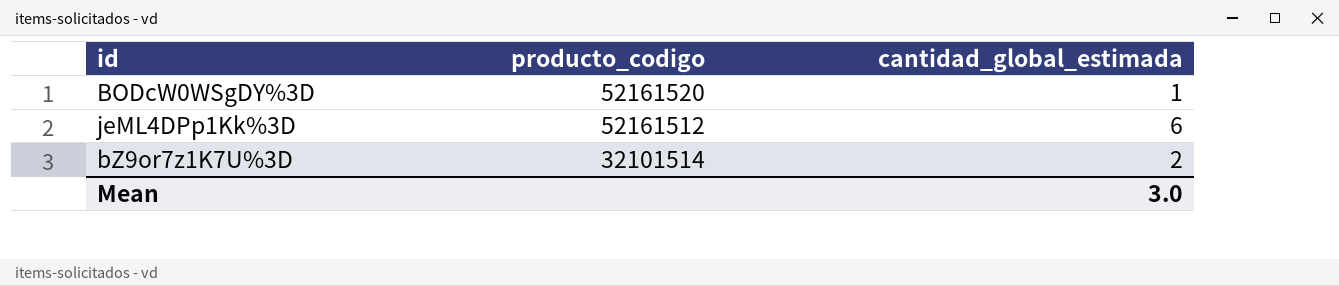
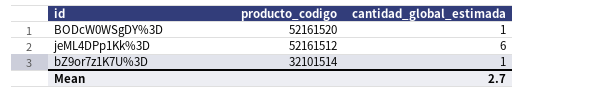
bZ9or7z1K7U%3D | cantidad_global_estimada: 2 -> 1
Mean | cantidad_global_estimada: 3.0 -> 2.7

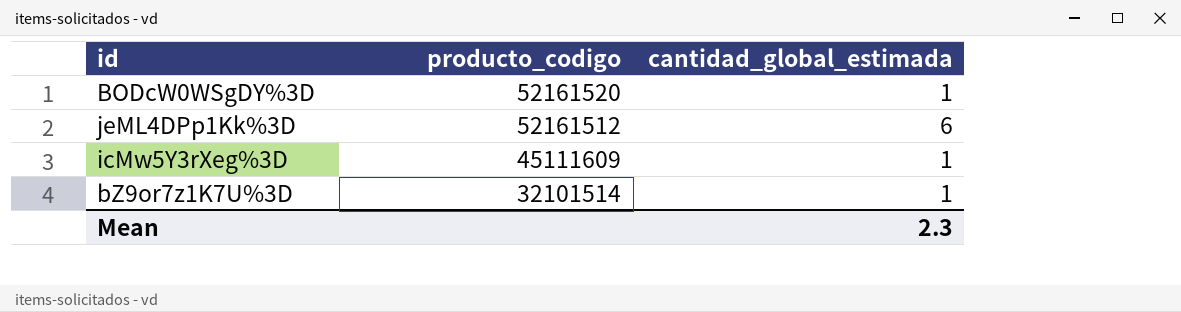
row icMw5Y3rXeg%3D: none -> 45111609 | 1
Mean | cantidad_global_estimada: 2.7 -> 2.3

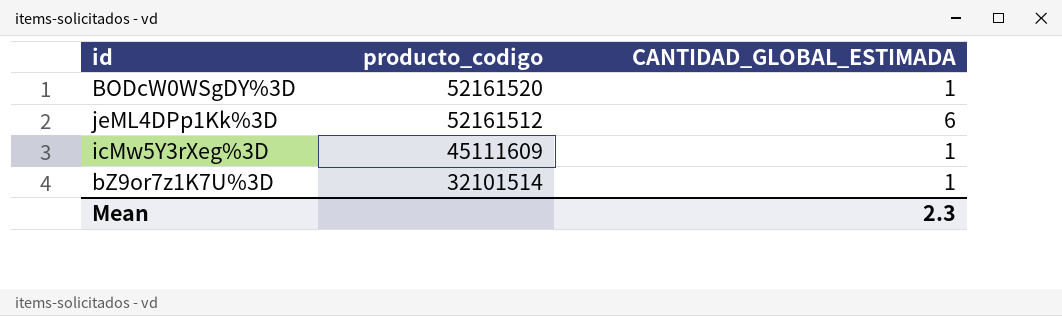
column name: cantidad_global_estimada -> CANTIDAD_GLOBAL_ESTIMADA

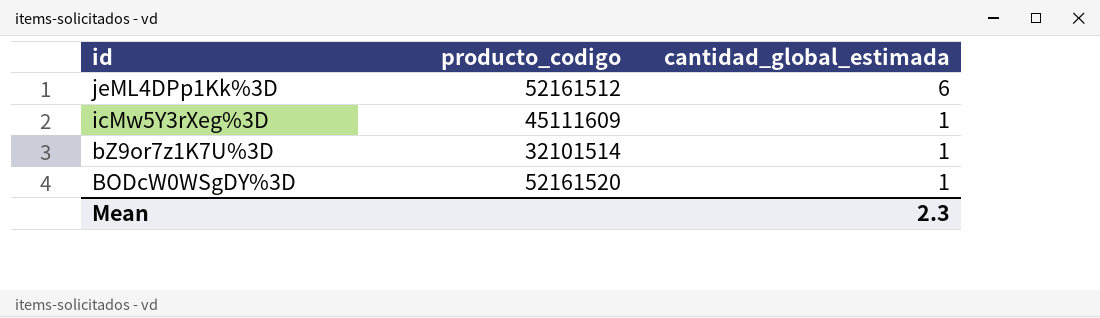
row order: producto_codigo descending -> id descending
column name: CANTIDAD_GLOBAL_ESTIMADA -> cantidad_global_estimada

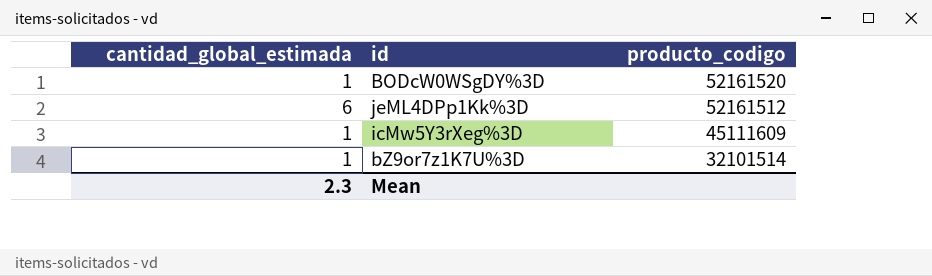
row order: id descending -> producto_codigo descending
column cantidad_global_estimada | position: 3 -> 1

